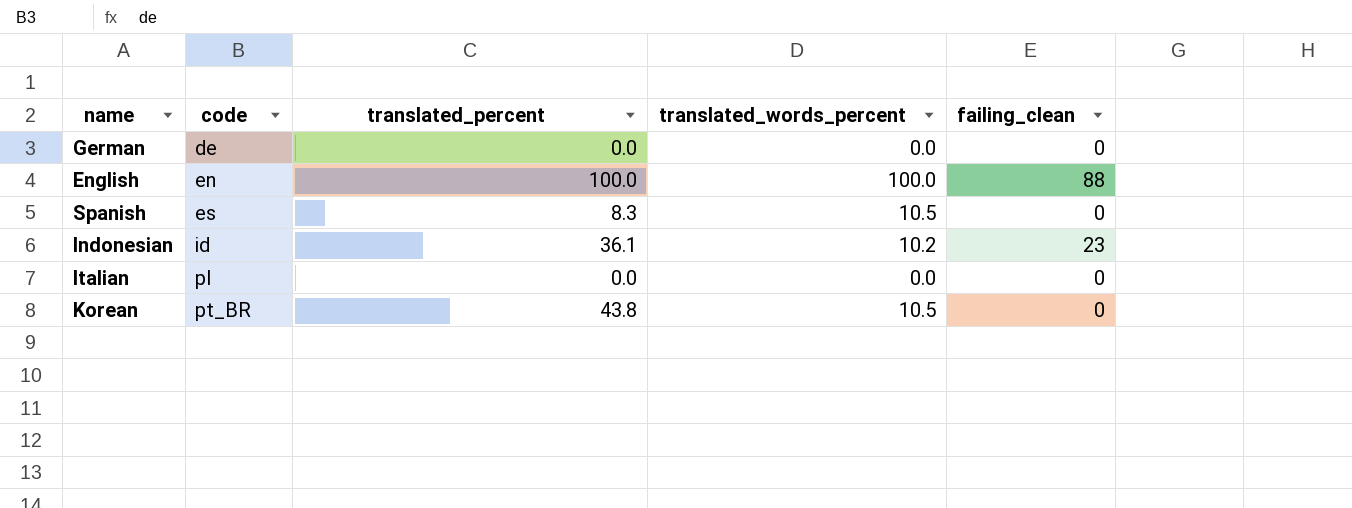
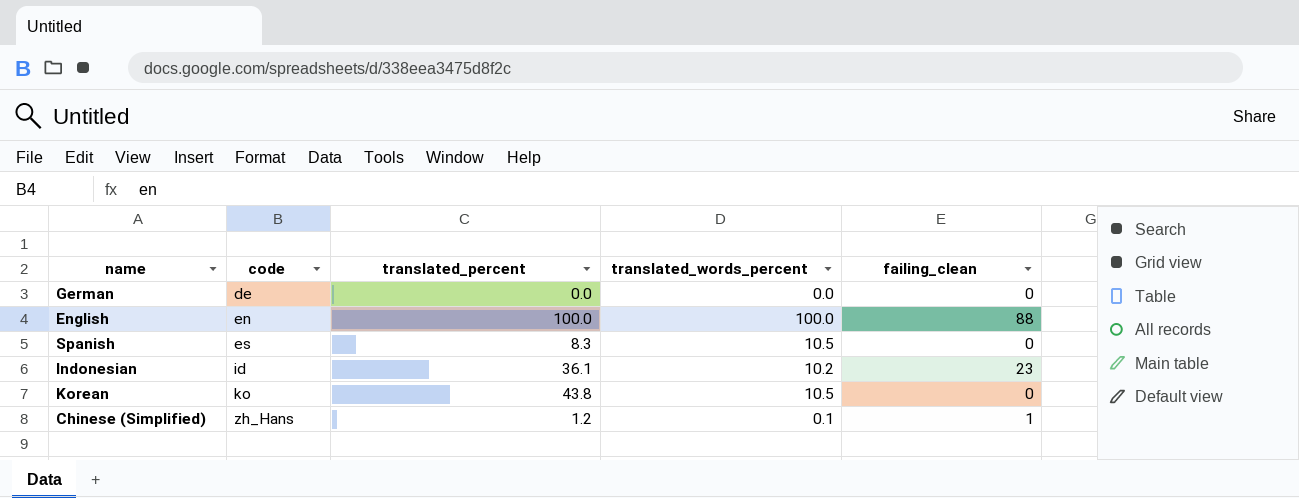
row Italian: pl | 0.0 | 0.0 | 0 -> none
Korean | code: pt_BR -> ko
row Chinese (Simplified): none -> zh_Hans | 1.2 | 0.1 | 1

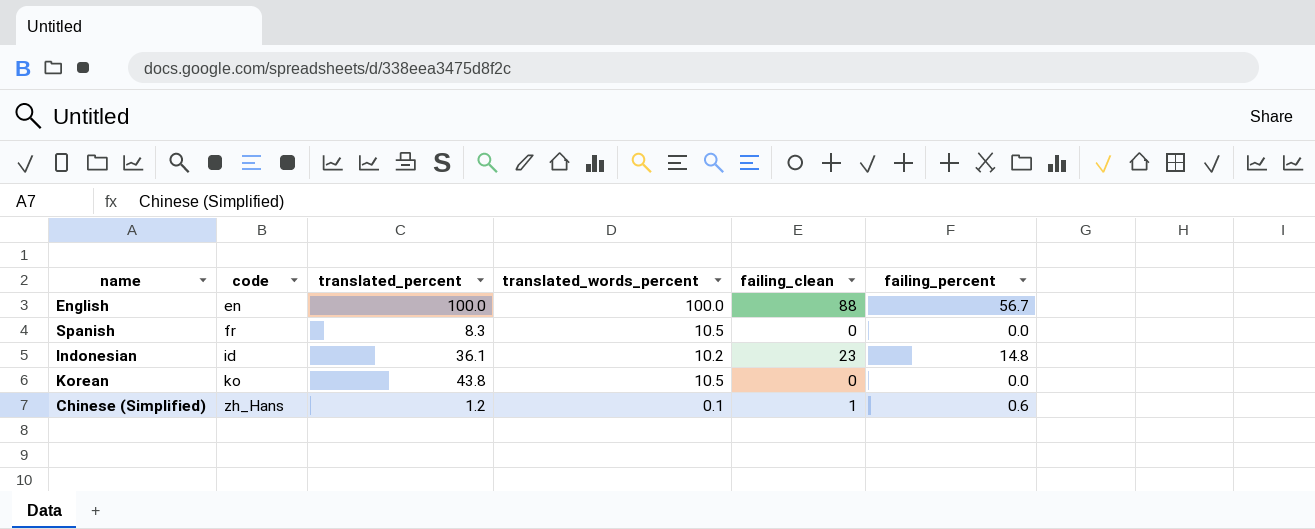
column failing_percent | position: none -> 6
row German: de | 0.0 | 0.0 | 0 -> none
Spanish | code: es -> fr

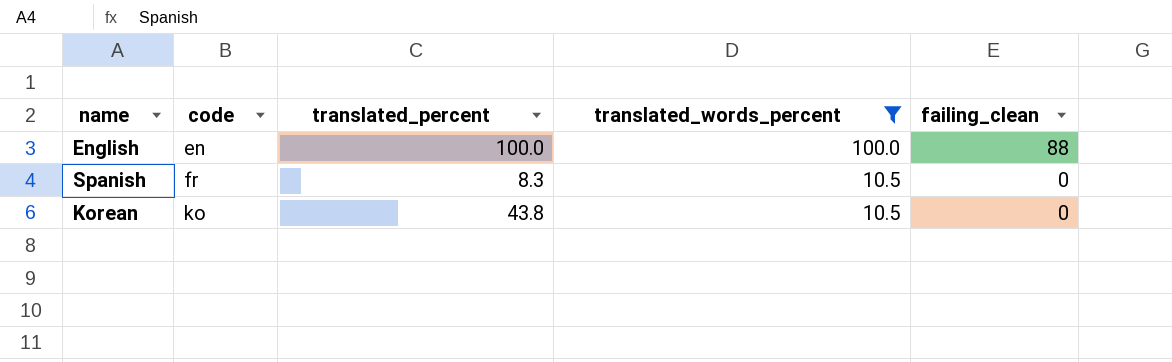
filter: none -> translated_words_percent >= 10.5
column failing_percent | position: 6 -> none

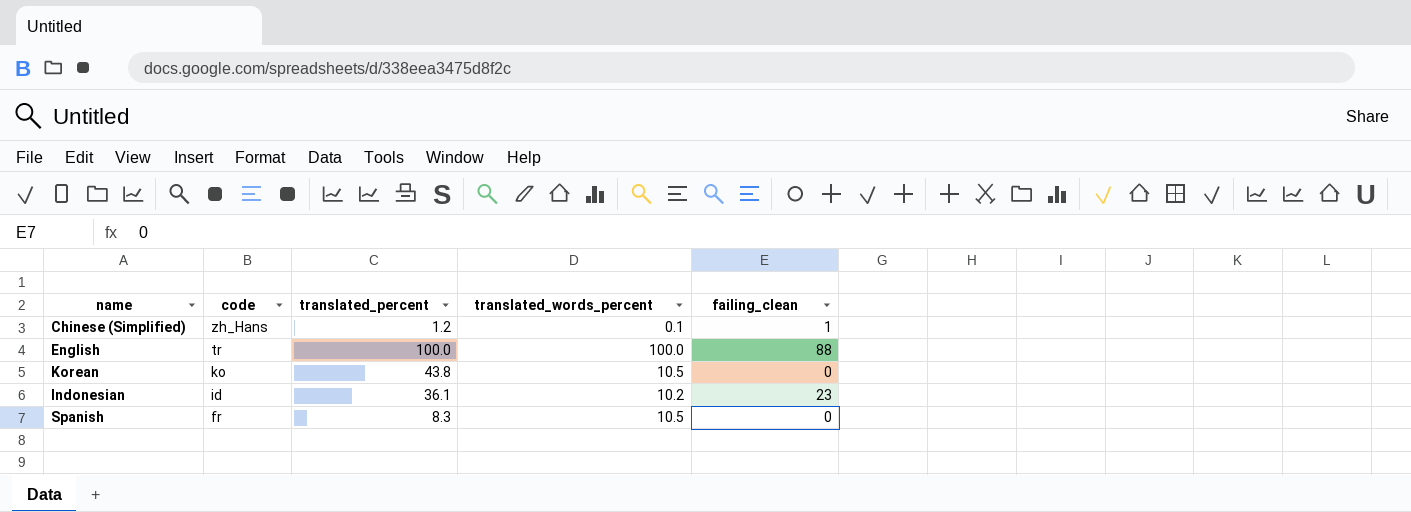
filter: translated_words_percent >= 10.5 -> none
row order: code ascending -> code descending
English | code: en -> tr

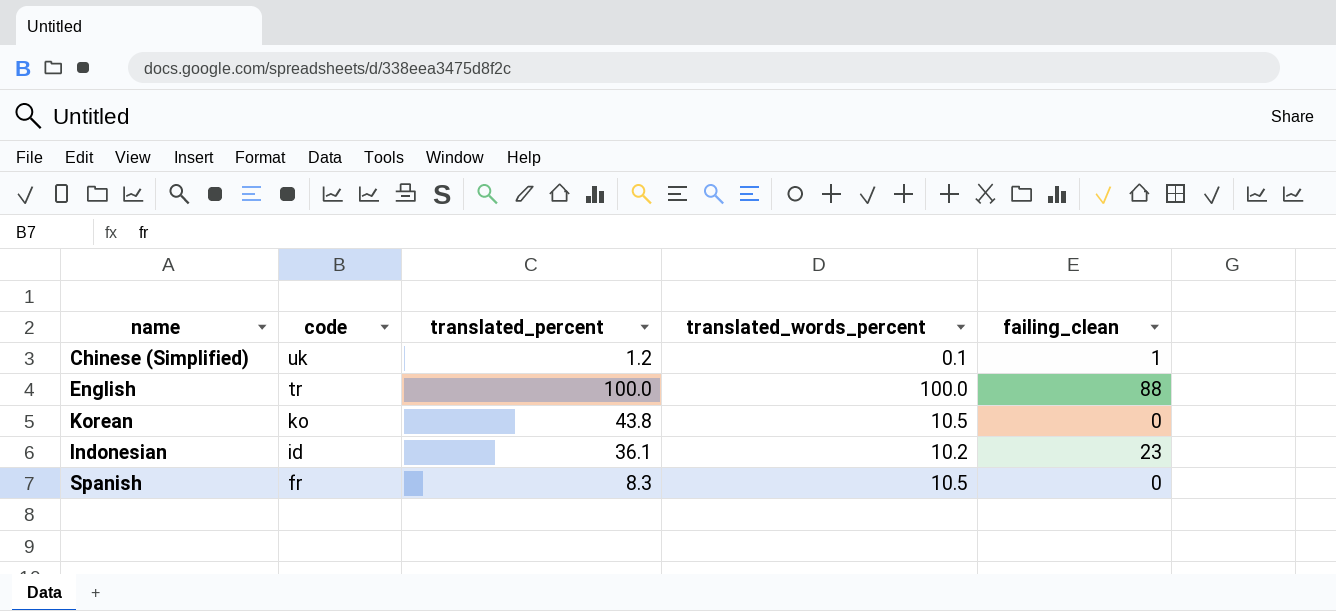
Chinese (Simplified) | code: zh_Hans -> uk

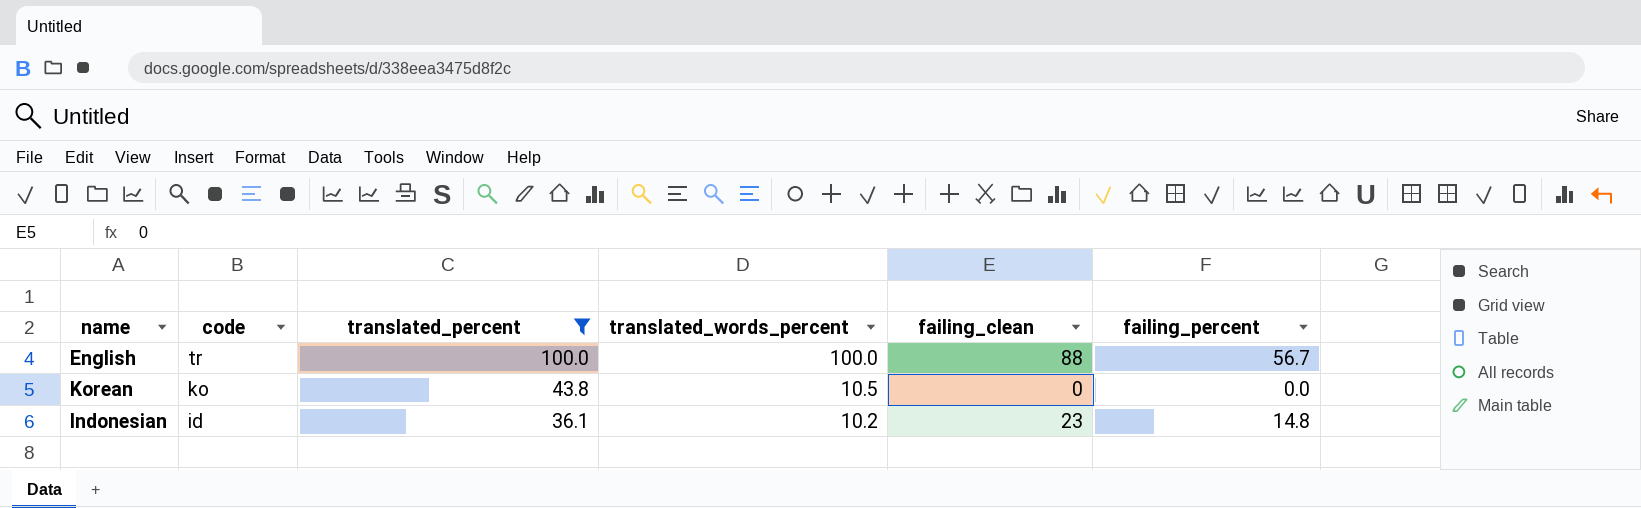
filter: none -> translated_percent >= 36.1
column failing_percent | position: none -> 6

